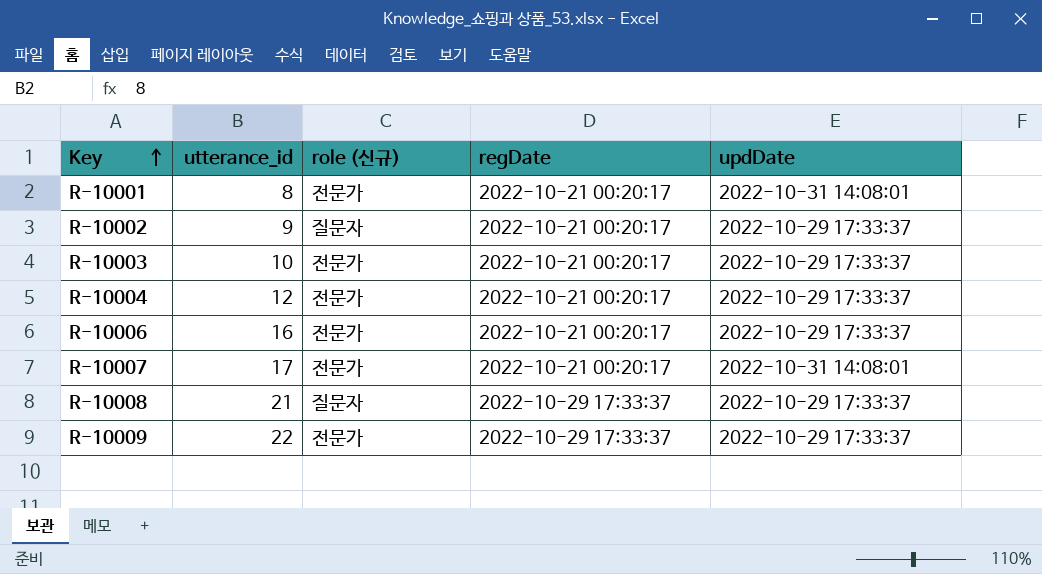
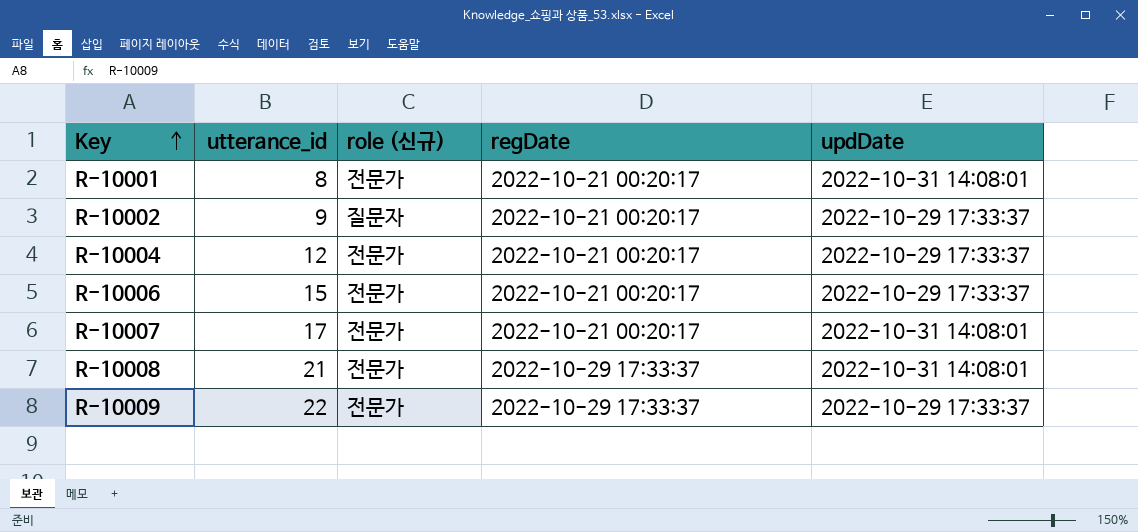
row R-10003: 10 | 전문가 | 2022-10-21 00:20:17 | 2022-10-29 17:33:37 -> none
R-10006 | utterance_id: 16 -> 15
R-10008 | role (신규): 질문자 -> 전문가
R-10008 | updDate: 2022-10-29 17:33:37 -> 2022-10-31 14:08:01

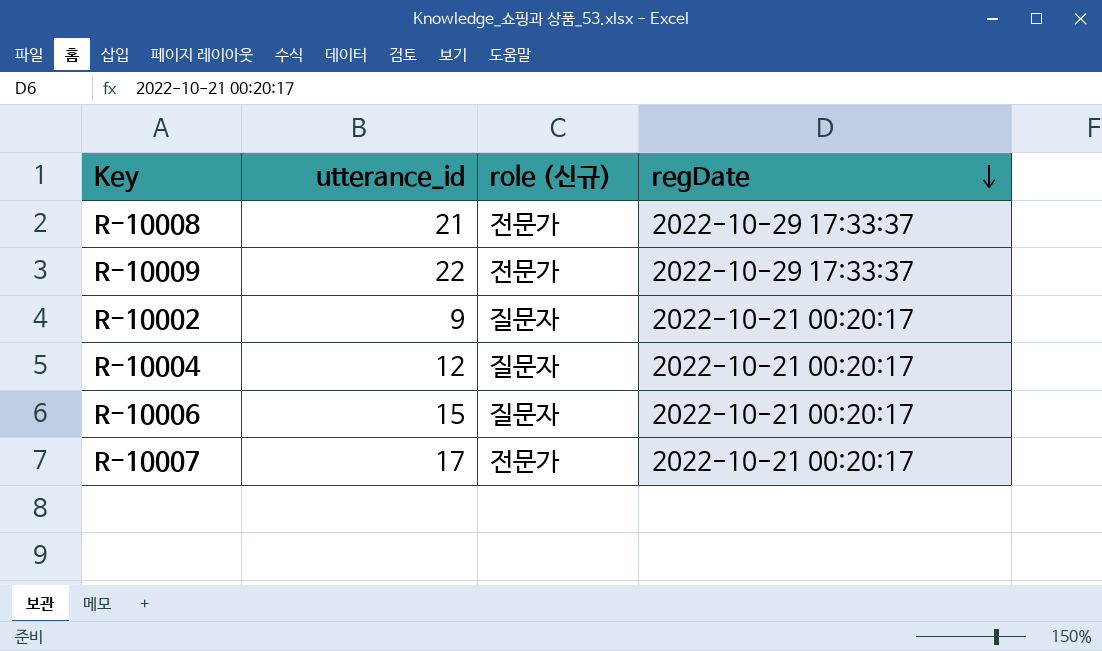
row order: Key ascending -> regDate descending
column updDate | position: 5 -> none
row R-10001: 8 | 전문가 | 2022-10-21 00:20:17 | 2022-10-31 14:08:01 -> none
R-10004 | role (신규): 전문가 -> 질문자
R-10006 | role (신규): 전문가 -> 질문자

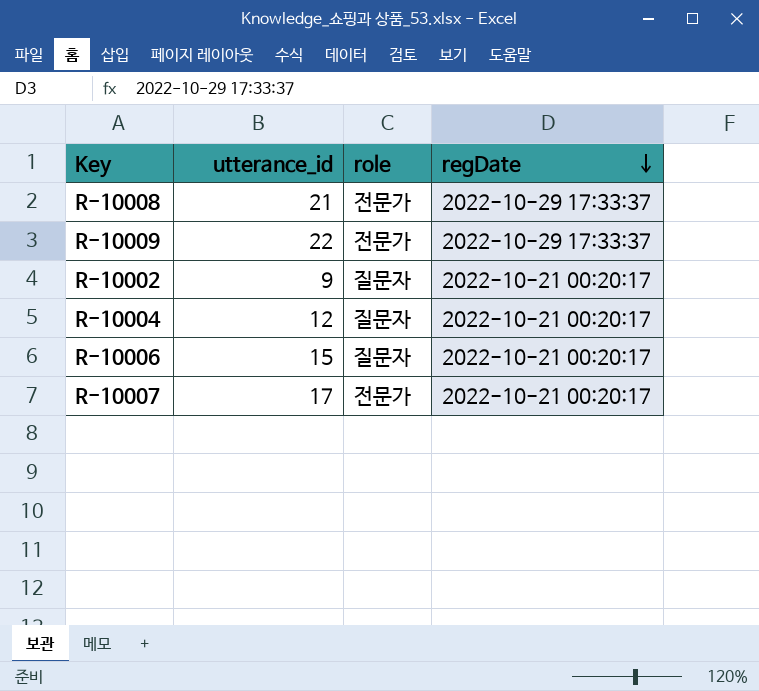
column name: role (신규) -> role

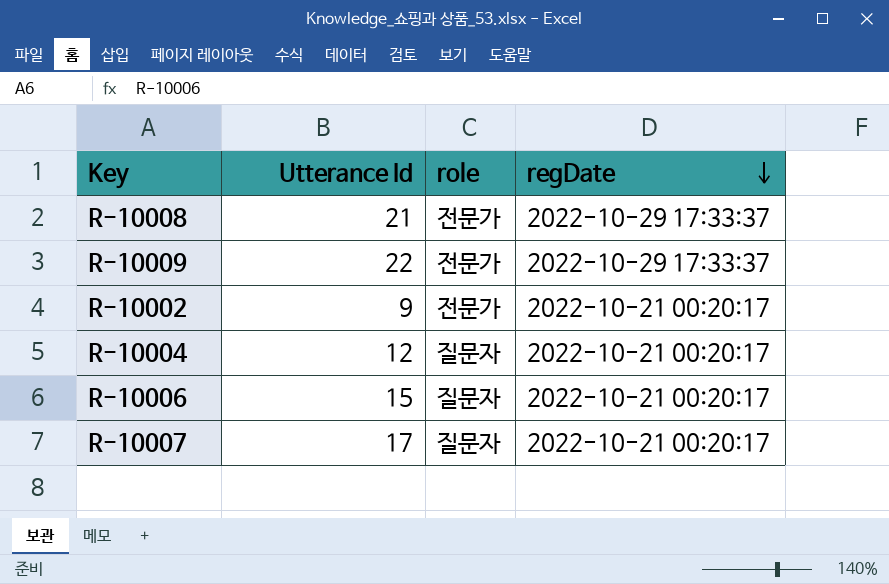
column name: utterance_id -> Utterance Id
R-10002 | role: 질문자 -> 전문가
R-10007 | role: 전문가 -> 질문자

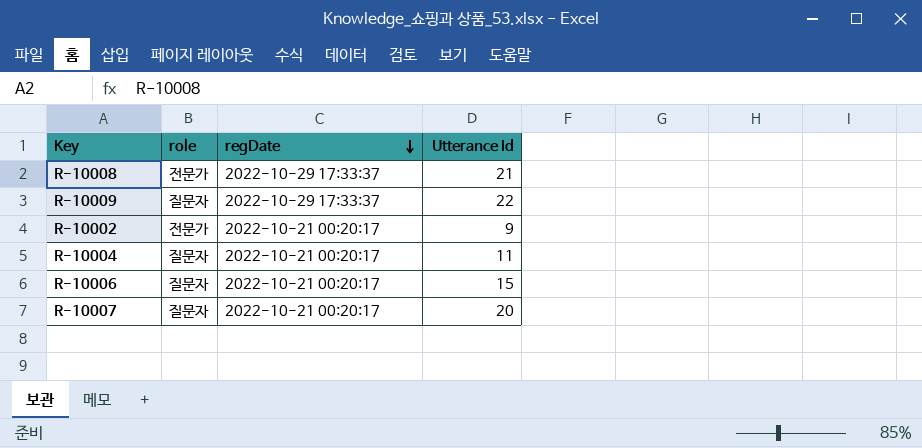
column Utterance Id | position: 2 -> 4
R-10009 | role: 전문가 -> 질문자
R-10004 | Utterance Id: 12 -> 11
R-10007 | Utterance Id: 17 -> 20

